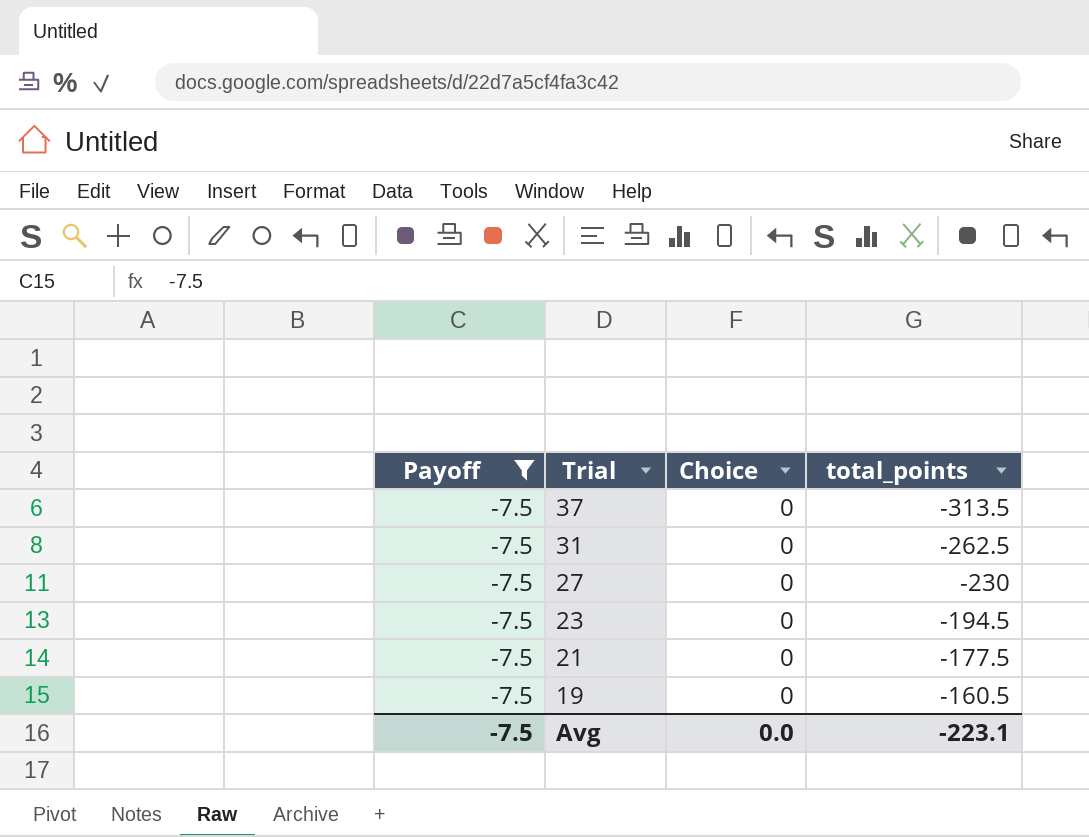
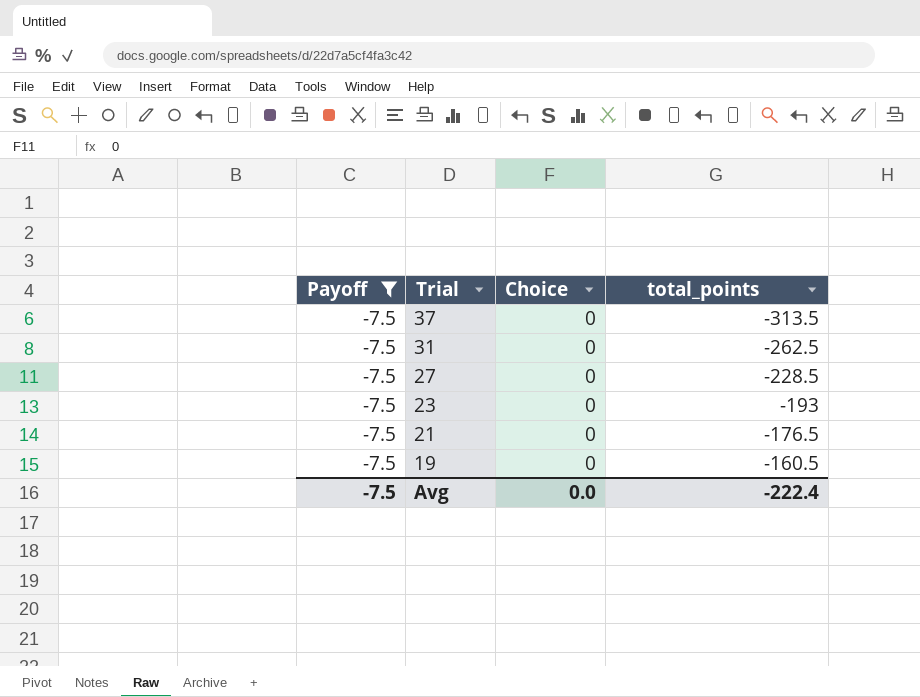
27 | total_points: -230 -> -228.5
23 | total_points: -194.5 -> -193
21 | total_points: -177.5 -> -176.5
Avg | total_points: -223.1 -> -222.4

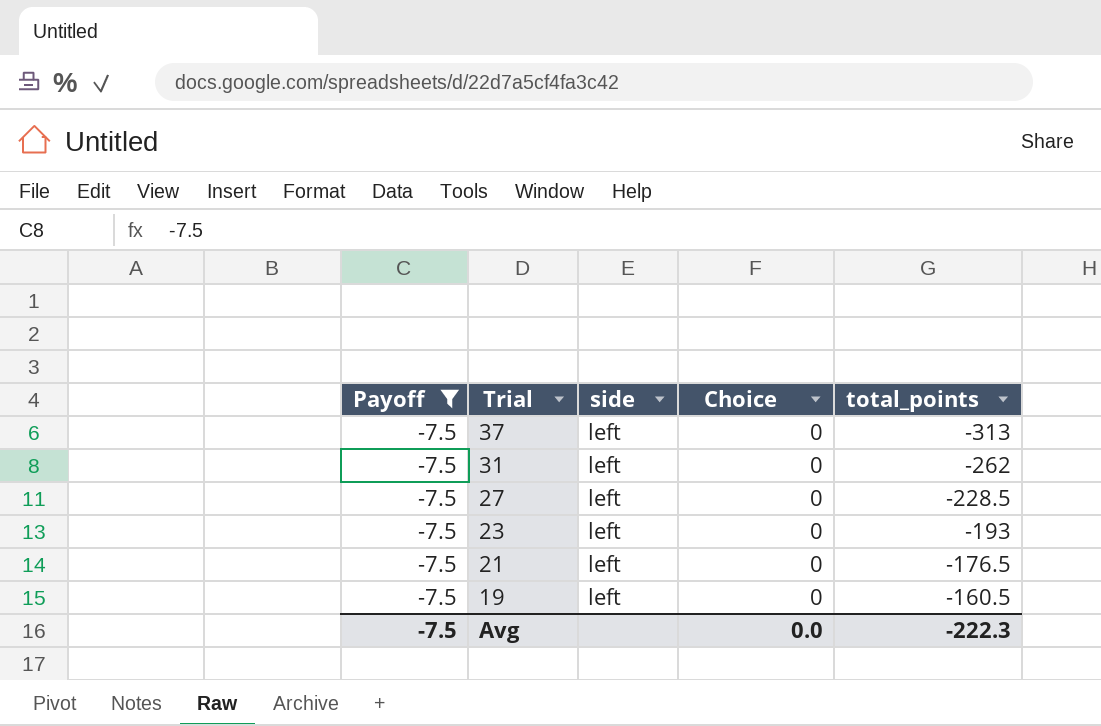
column side | position: none -> 3
37 | total_points: -313.5 -> -313
31 | total_points: -262.5 -> -262
Avg | total_points: -222.4 -> -222.3

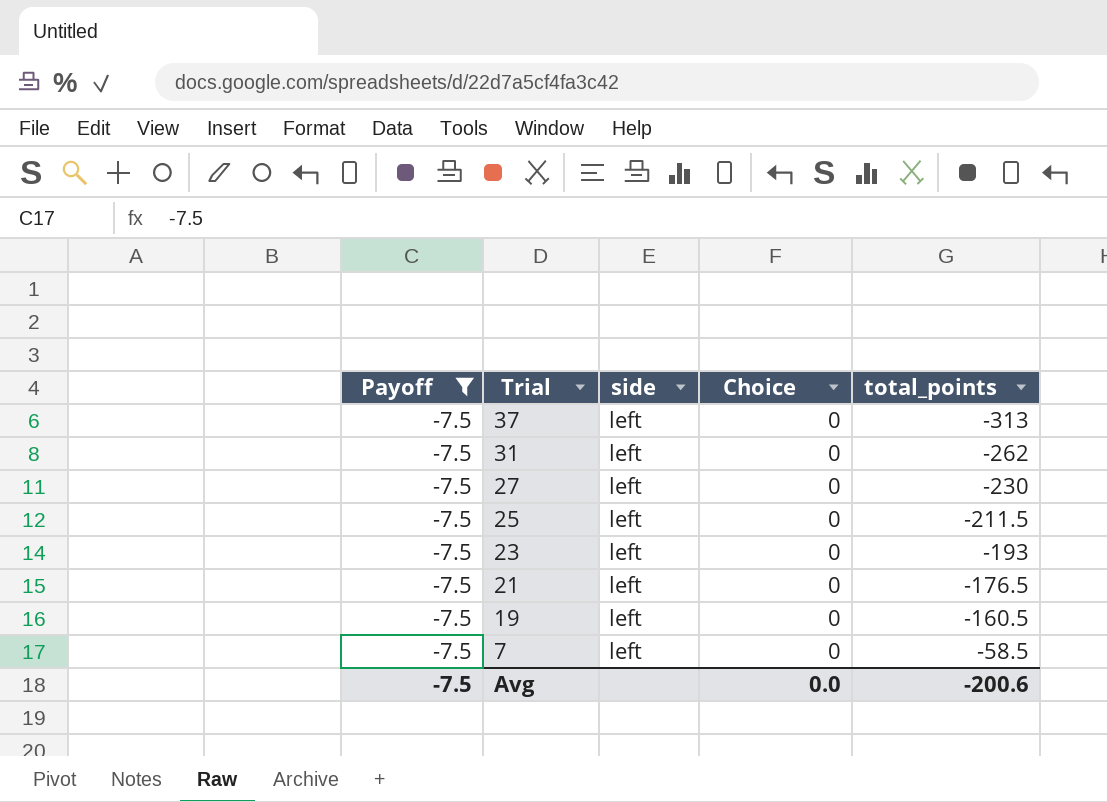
27 | total_points: -228.5 -> -230
row 25: none -> -7.5 | left | 0 | -211.5
row 7: none -> -7.5 | left | 0 | -58.5
Avg | total_points: -222.3 -> -200.6

